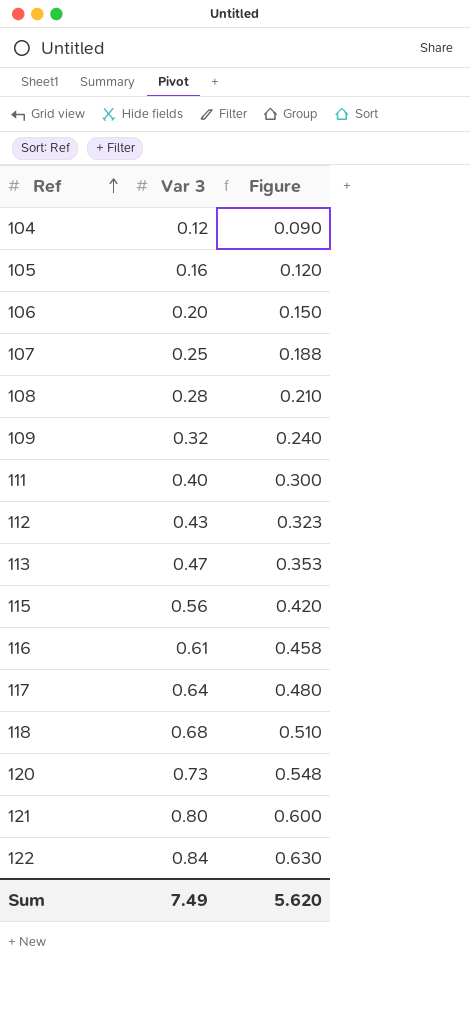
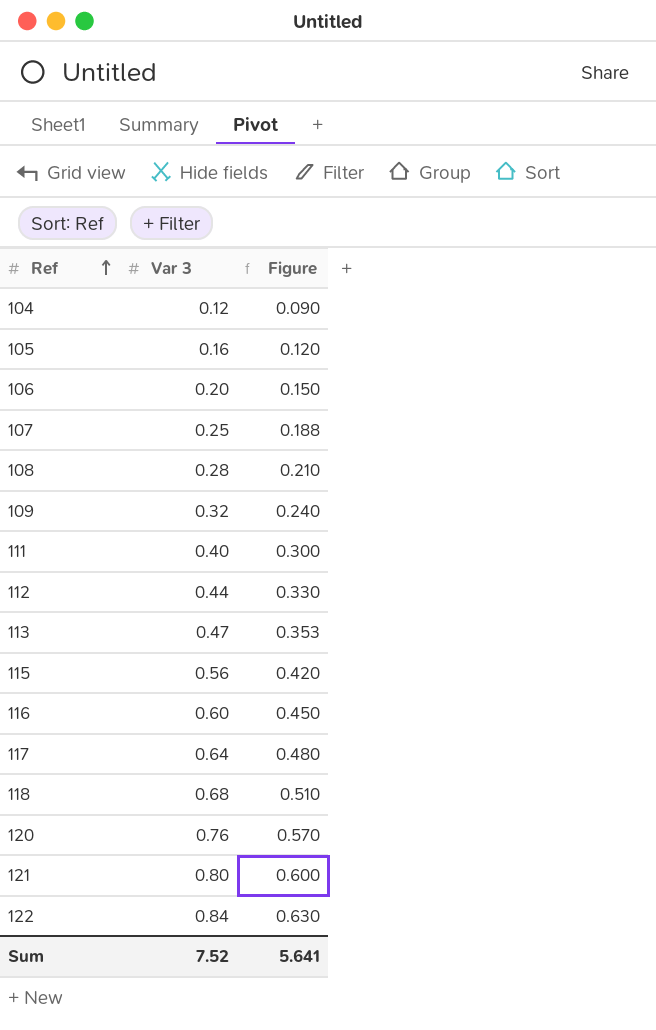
112 | Var 3: 0.43 -> 0.44
112 | Figure: 0.323 -> 0.330
116 | Var 3: 0.61 -> 0.60
116 | Figure: 0.458 -> 0.450
120 | Var 3: 0.73 -> 0.76
120 | Figure: 0.548 -> 0.570
Sum | Var 3: 7.49 -> 7.52
Sum | Figure: 5.620 -> 5.641

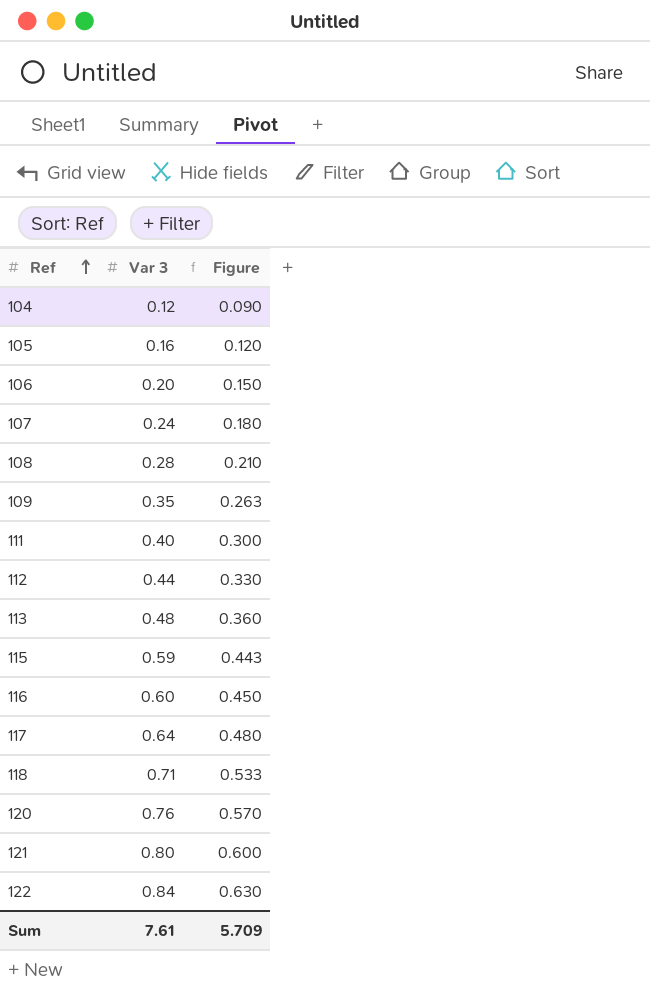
107 | Var 3: 0.25 -> 0.24
107 | Figure: 0.188 -> 0.180
109 | Var 3: 0.32 -> 0.35
109 | Figure: 0.240 -> 0.263
113 | Var 3: 0.47 -> 0.48
113 | Figure: 0.353 -> 0.360
115 | Var 3: 0.56 -> 0.59
115 | Figure: 0.420 -> 0.443
118 | Var 3: 0.68 -> 0.71
118 | Figure: 0.510 -> 0.533
Sum | Var 3: 7.52 -> 7.61
Sum | Figure: 5.641 -> 5.709

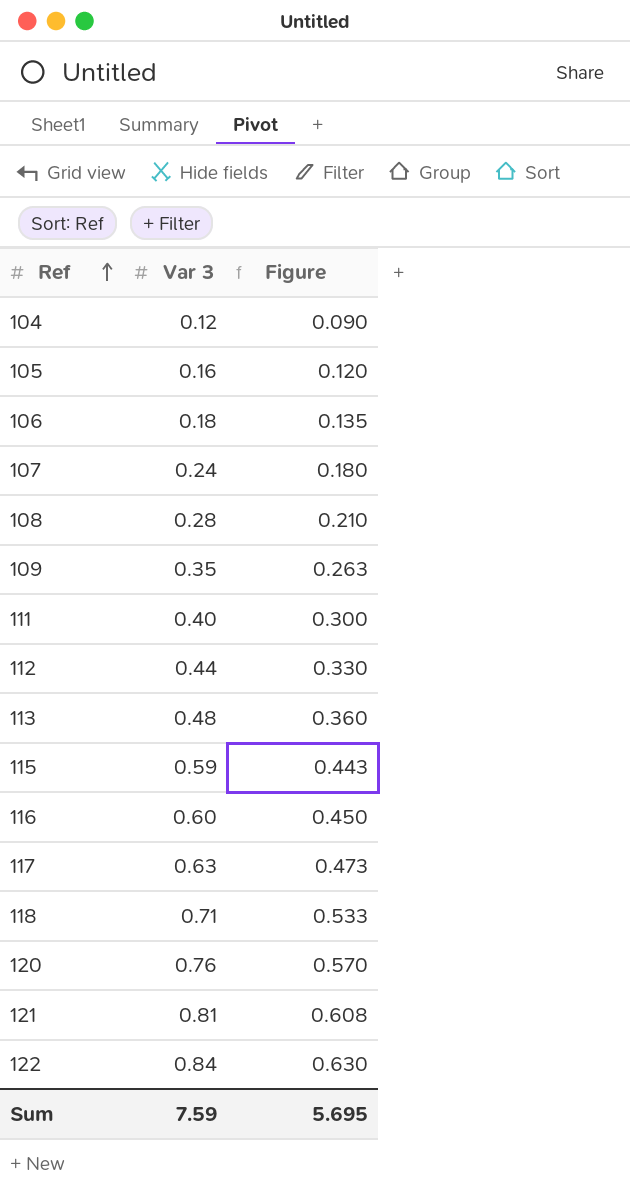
106 | Var 3: 0.20 -> 0.18
106 | Figure: 0.150 -> 0.135
117 | Var 3: 0.64 -> 0.63
117 | Figure: 0.480 -> 0.473
121 | Var 3: 0.80 -> 0.81
121 | Figure: 0.600 -> 0.608
Sum | Var 3: 7.61 -> 7.59
Sum | Figure: 5.709 -> 5.695

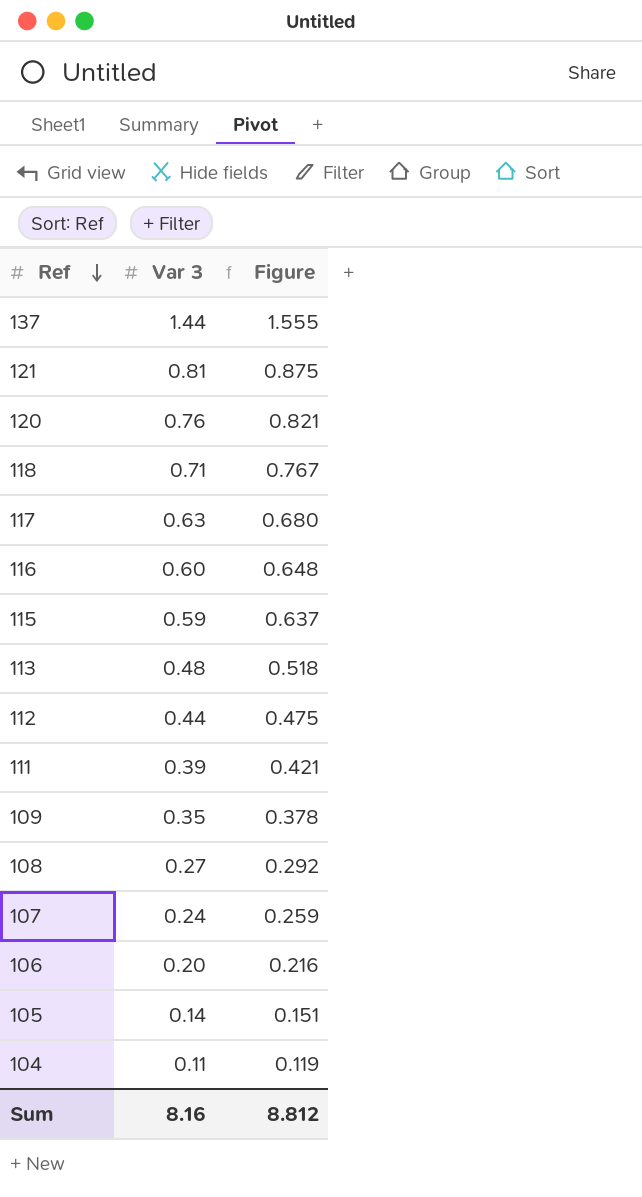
row order: Ref ascending -> Ref descending
column Figure | formula: [Var 3] * 0.75 -> [Var 3] * 1.08
row 122: 0.84 | 0.630 -> none
row 137: none -> 1.44 | 1.555
111 | Var 3: 0.40 -> 0.39
108 | Var 3: 0.28 -> 0.27
106 | Var 3: 0.18 -> 0.20
105 | Var 3: 0.16 -> 0.14
104 | Var 3: 0.12 -> 0.11
Sum | Var 3: 7.59 -> 8.16
Sum | Figure: 5.695 -> 8.812

